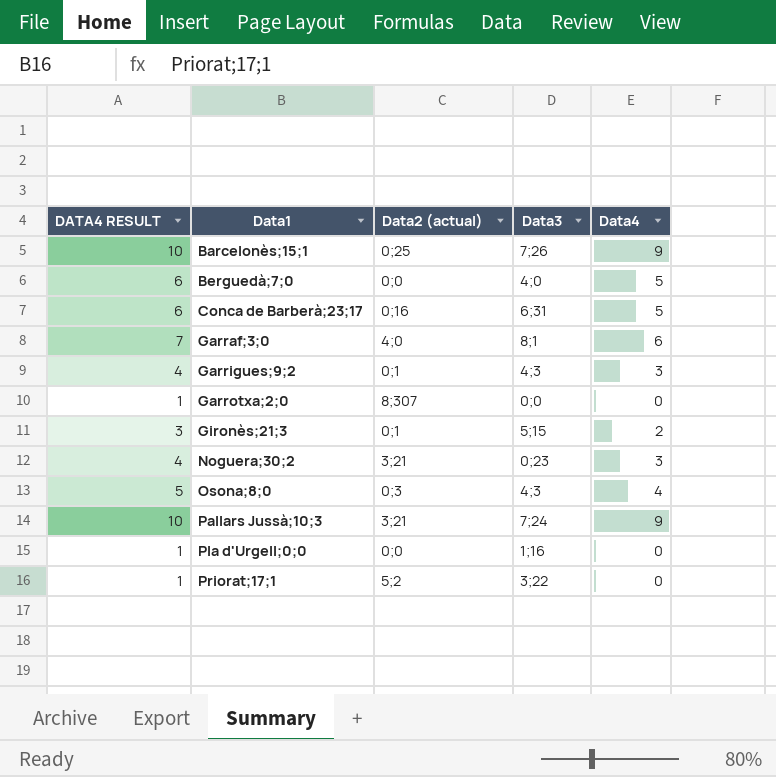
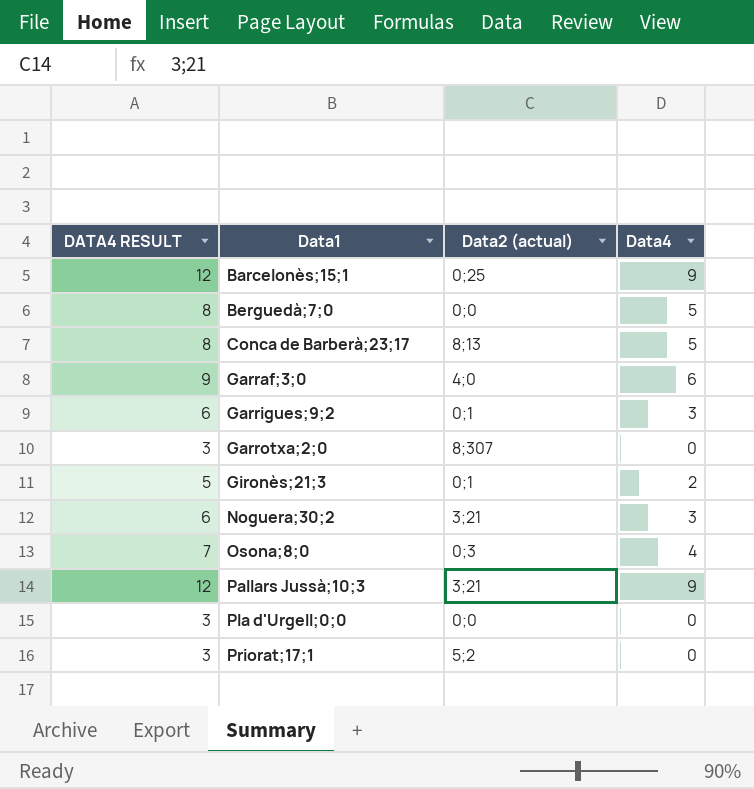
column Data3 | position: 4 -> none
column DATA4 RESULT | formula: [Data4] + 1 -> [Data4] + 3
Conca de Barberà;23;17 | Data2 (actual): 0;16 -> 8;13

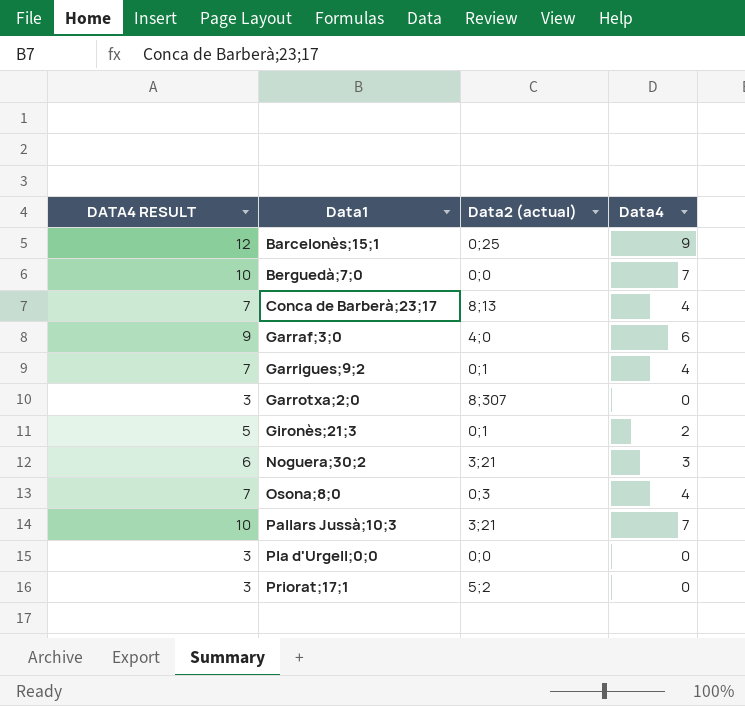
Berguedà;7;0 | DATA4 RESULT: 8 -> 10
Berguedà;7;0 | Data4: 5 -> 7
Conca de Barberà;23;17 | DATA4 RESULT: 8 -> 7
Conca de Barberà;23;17 | Data4: 5 -> 4
Garrigues;9;2 | DATA4 RESULT: 6 -> 7
Garrigues;9;2 | Data4: 3 -> 4
Pallars Jussà;10;3 | DATA4 RESULT: 12 -> 10
Pallars Jussà;10;3 | Data4: 9 -> 7

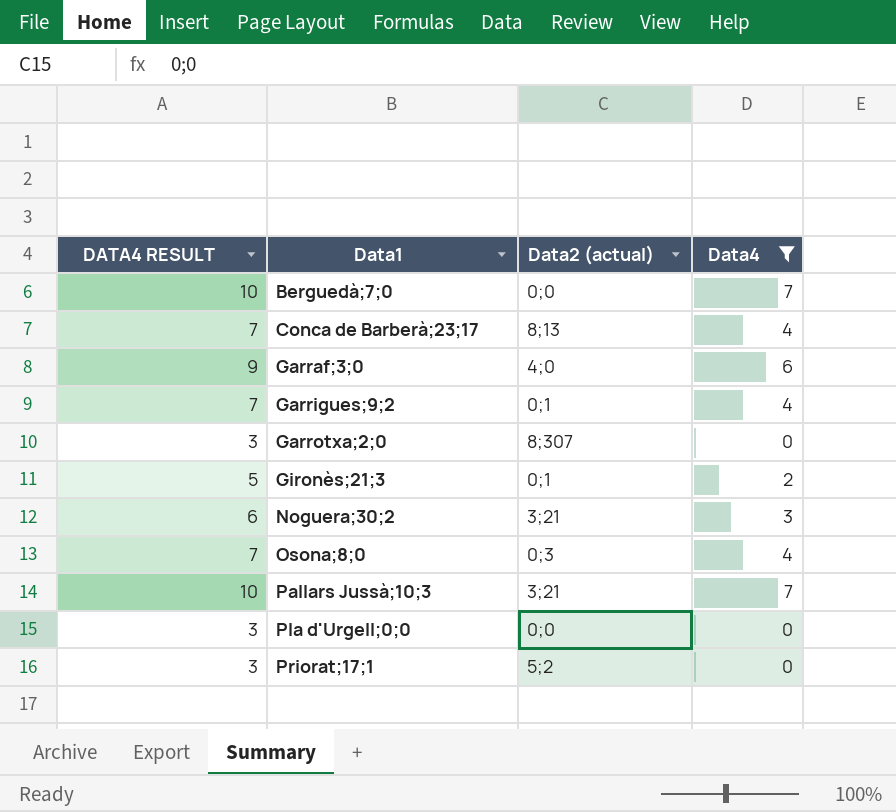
filter: none -> Data4 != 9

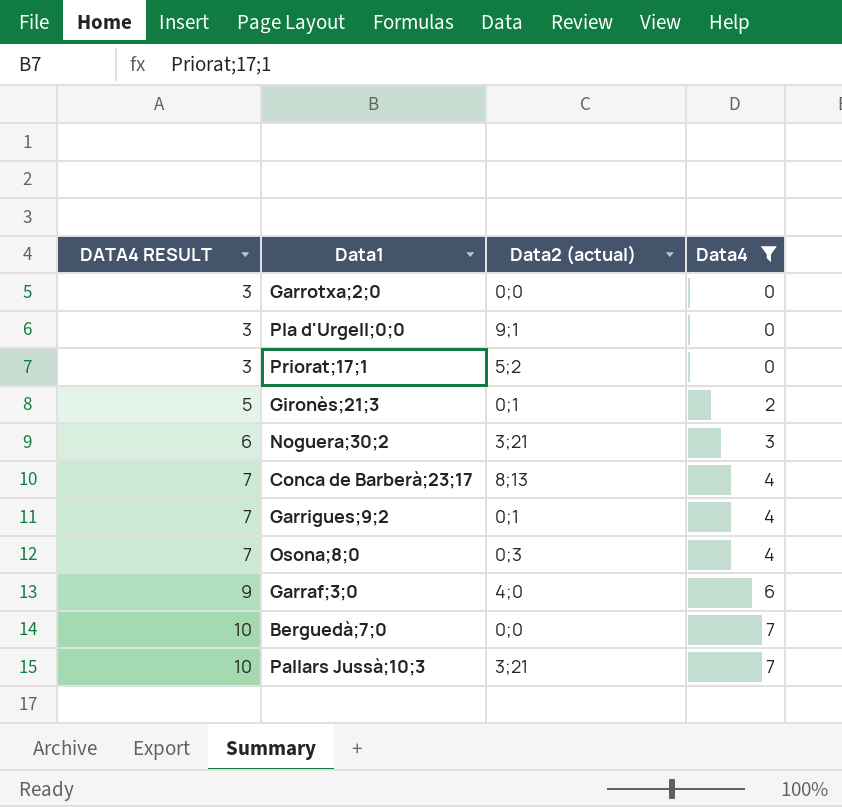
row order: Data1 ascending -> DATA4 RESULT ascending
Garrotxa;2;0 | Data2 (actual): 8;307 -> 0;0
Pla d'Urgell;0;0 | Data2 (actual): 0;0 -> 9;1

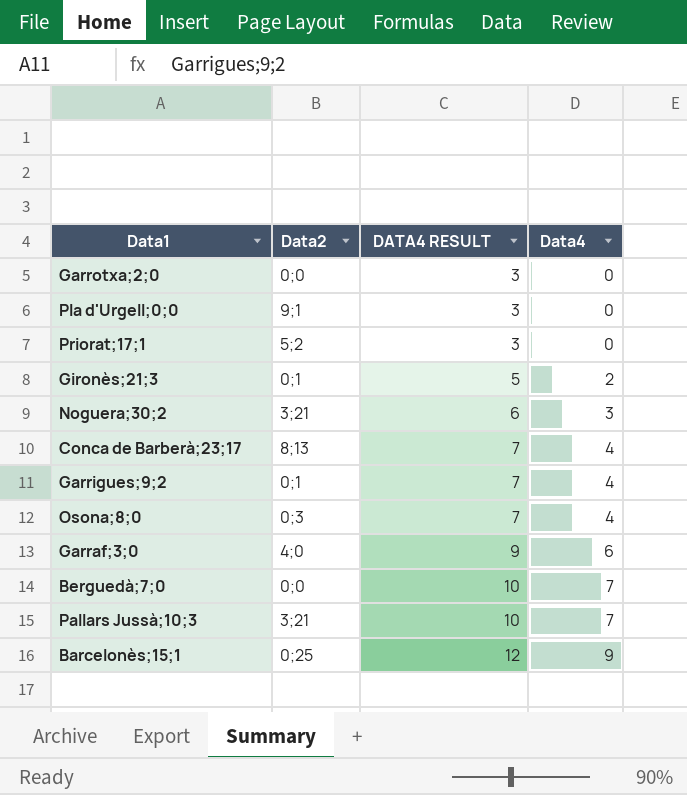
filter: Data4 != 9 -> none
column name: Data2 (actual) -> Data2
column DATA4 RESULT | position: 1 -> 3

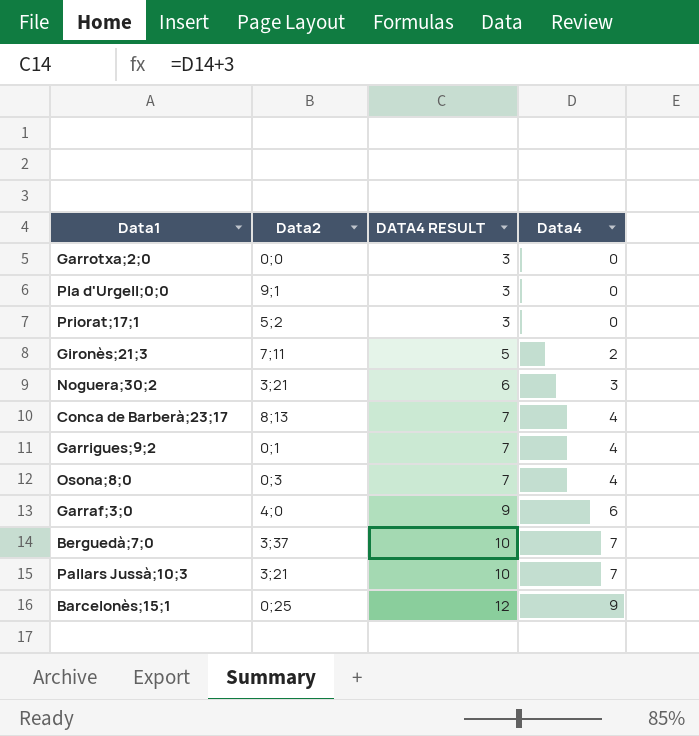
Gironès;21;3 | Data2: 0;1 -> 7;11
Berguedà;7;0 | Data2: 0;0 -> 3;37

